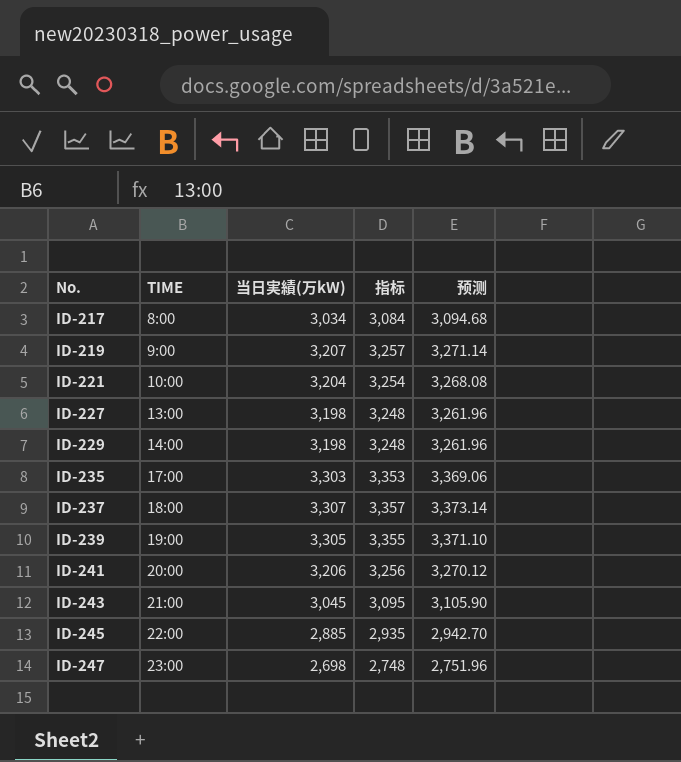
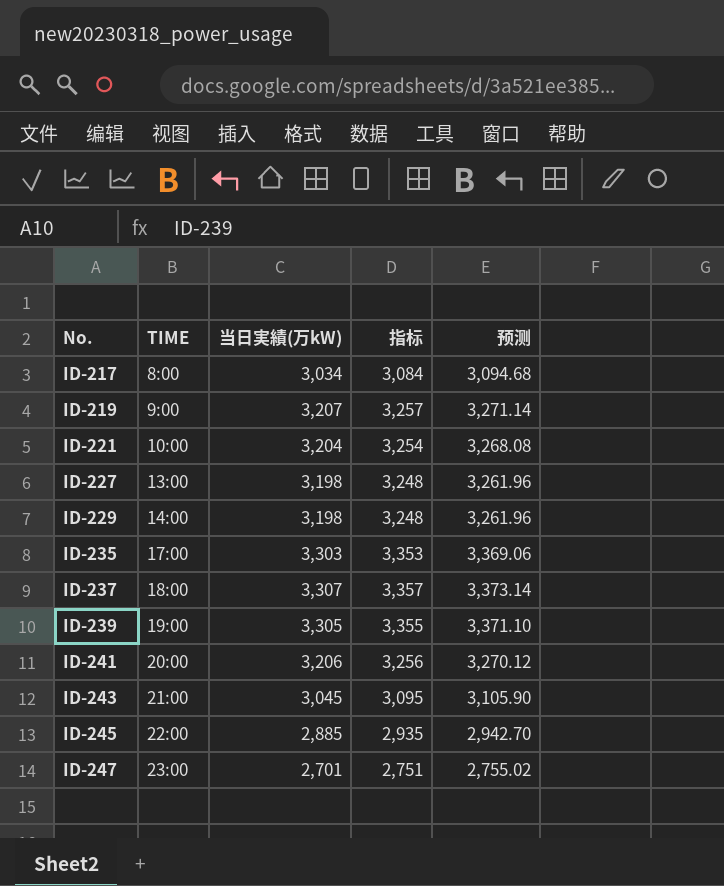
ID-247 | 当日実績(万kW): 2,698 -> 2,701
ID-247 | 指标: 2,748 -> 2,751
ID-247 | 预测: 2,751.96 -> 2,755.02

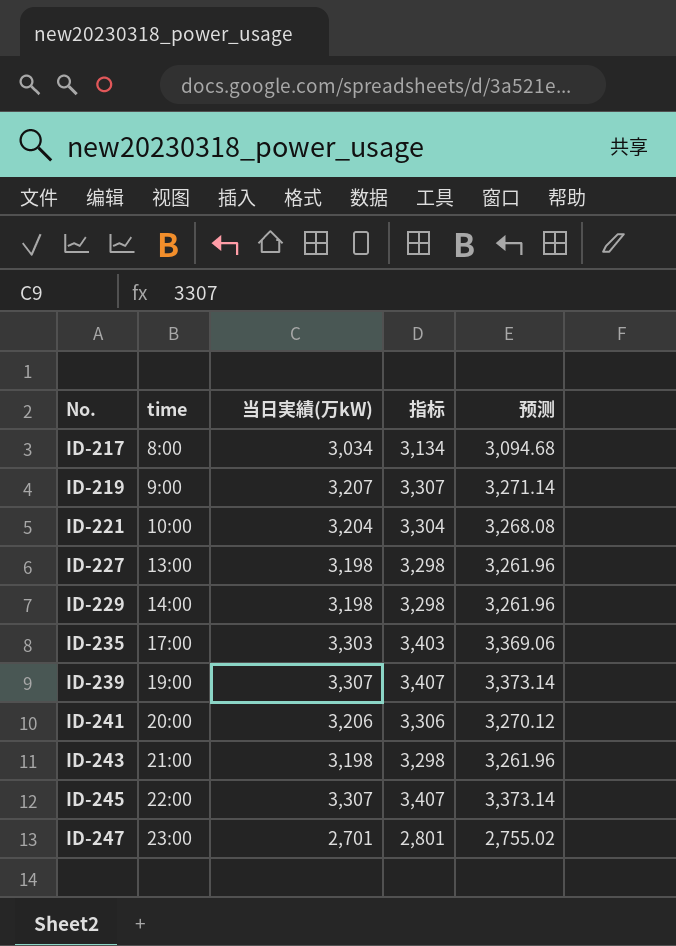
column name: TIME -> time
column 指标 | formula: [当日実績(万kW)] + 50 -> [当日実績(万kW)] + 100
row ID-237: 18:00 | 3,307 | 3,357 | 3,373.14 -> none
ID-239 | 当日実績(万kW): 3,305 -> 3,307
ID-239 | 预测: 3,371.10 -> 3,373.14
ID-243 | 当日実績(万kW): 3,045 -> 3,198
ID-243 | 预测: 3,105.90 -> 3,261.96
ID-245 | 当日実績(万kW): 2,885 -> 3,307
ID-245 | 预测: 2,942.70 -> 3,373.14

